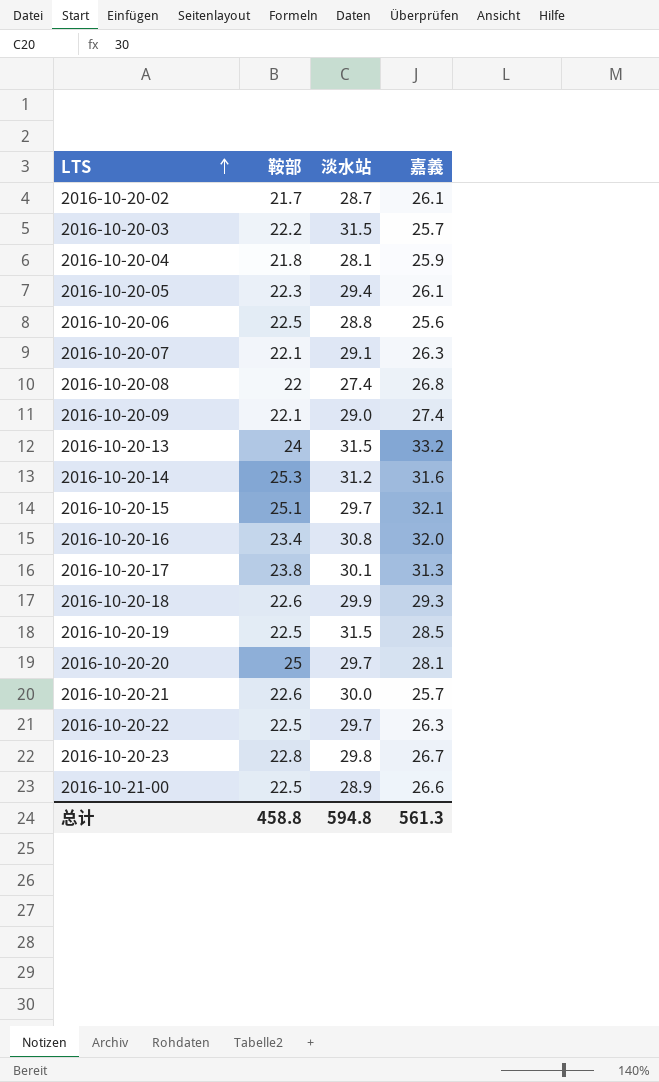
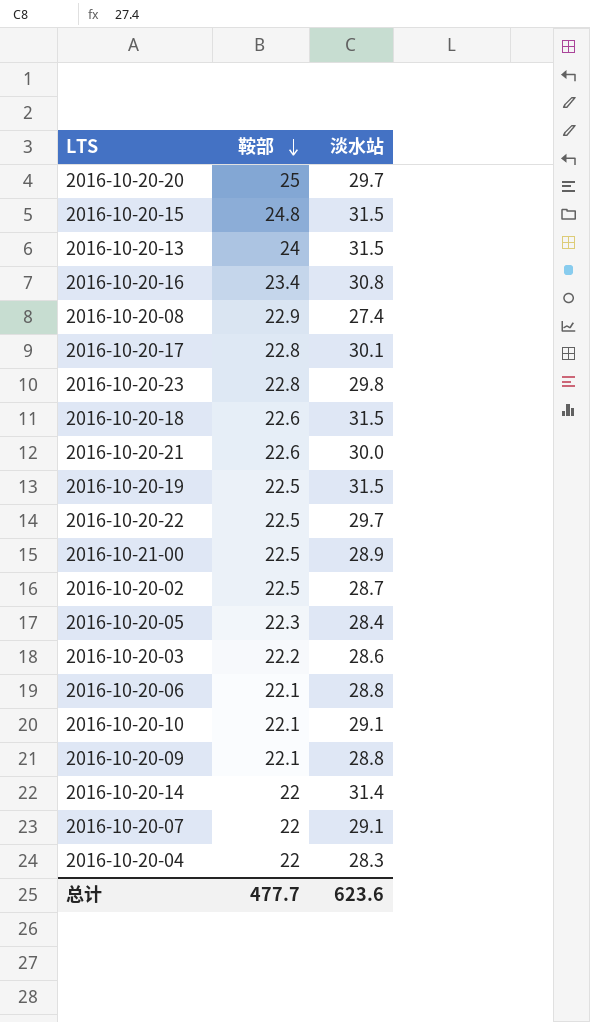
row order: LTS ascending -> 鞍部 descending
column 嘉義 | position: 4 -> none
2016-10-20-15 | 鞍部: 25.1 -> 24.8
2016-10-20-15 | 淡水站: 29.7 -> 31.5
2016-10-20-08 | 鞍部: 22 -> 22.9
2016-10-20-17 | 鞍部: 23.8 -> 22.8
2016-10-20-18 | 淡水站: 29.9 -> 31.5
2016-10-20-02 | 鞍部: 21.7 -> 22.5
2016-10-20-05 | 淡水站: 29.4 -> 28.4
2016-10-20-03 | 淡水站: 31.5 -> 28.6
2016-10-20-06 | 鞍部: 22.5 -> 22.1
row 2016-10-20-10: none -> 22.1 | 29.1
2016-10-20-09 | 淡水站: 29.0 -> 28.8
2016-10-20-14 | 鞍部: 25.3 -> 22
2016-10-20-14 | 淡水站: 31.2 -> 31.4
2016-10-20-07 | 鞍部: 22.1 -> 22
2016-10-20-04 | 鞍部: 21.8 -> 22
2016-10-20-04 | 淡水站: 28.1 -> 28.3
总计 | 鞍部: 458.8 -> 477.7
总计 | 淡水站: 594.8 -> 623.6

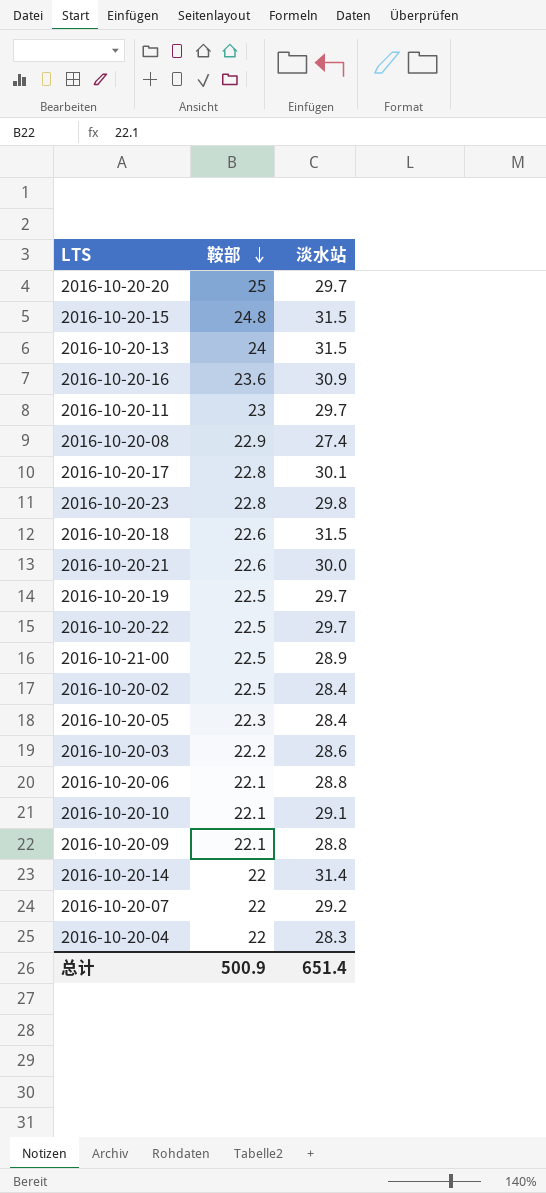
2016-10-20-16 | 鞍部: 23.4 -> 23.6
2016-10-20-16 | 淡水站: 30.8 -> 30.9
row 2016-10-20-11: none -> 23 | 29.7
2016-10-20-19 | 淡水站: 31.5 -> 29.7
2016-10-20-02 | 淡水站: 28.7 -> 28.4
2016-10-20-07 | 淡水站: 29.1 -> 29.2
总计 | 鞍部: 477.7 -> 500.9
总计 | 淡水站: 623.6 -> 651.4

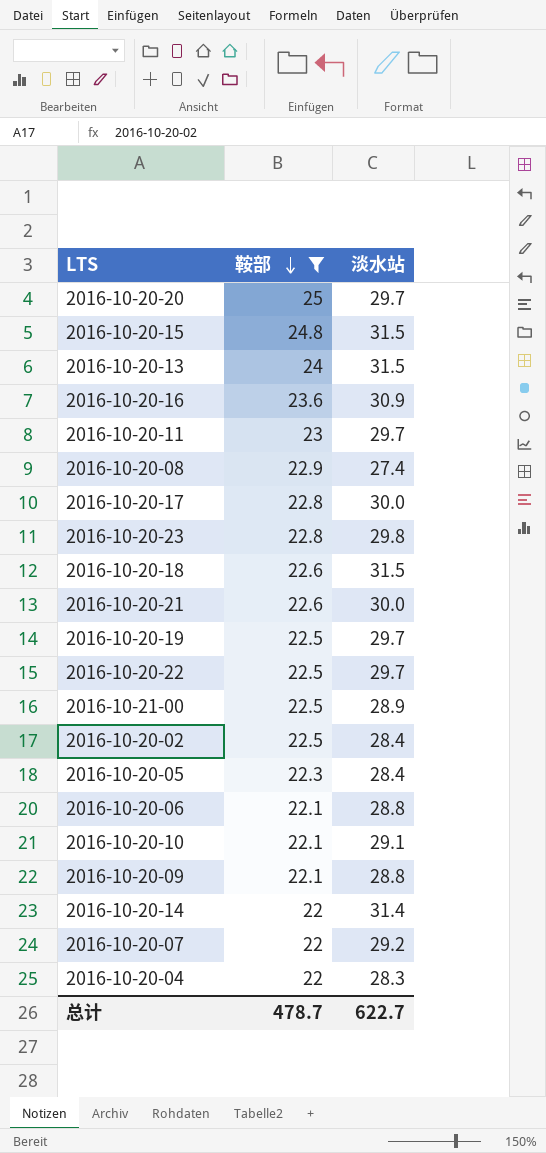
filter: none -> 鞍部 != 22.2
2016-10-20-17 | 淡水站: 30.1 -> 30.0
总计 | 鞍部: 500.9 -> 478.7
总计 | 淡水站: 651.4 -> 622.7

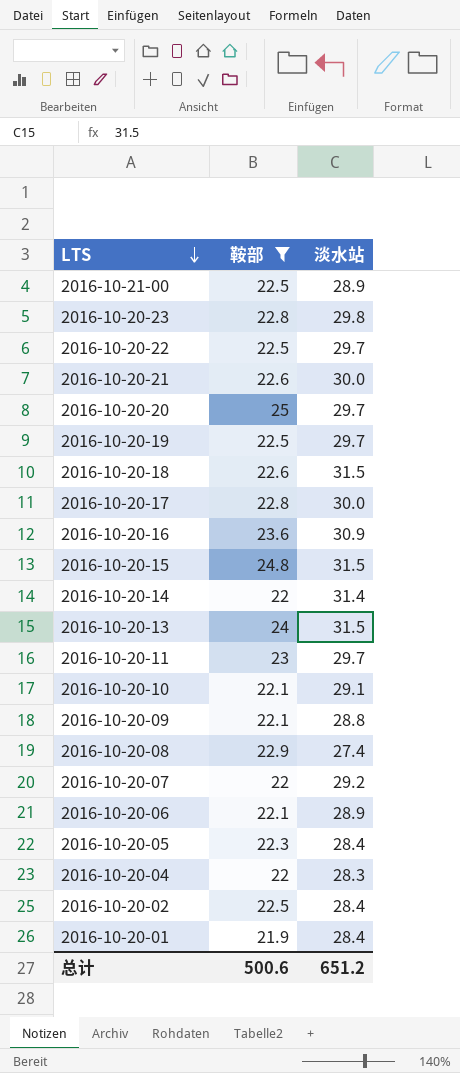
row order: 鞍部 descending -> LTS descending
2016-10-20-06 | 淡水站: 28.8 -> 28.9
row 2016-10-20-01: none -> 21.9 | 28.4
总计 | 鞍部: 478.7 -> 500.6
总计 | 淡水站: 622.7 -> 651.2

